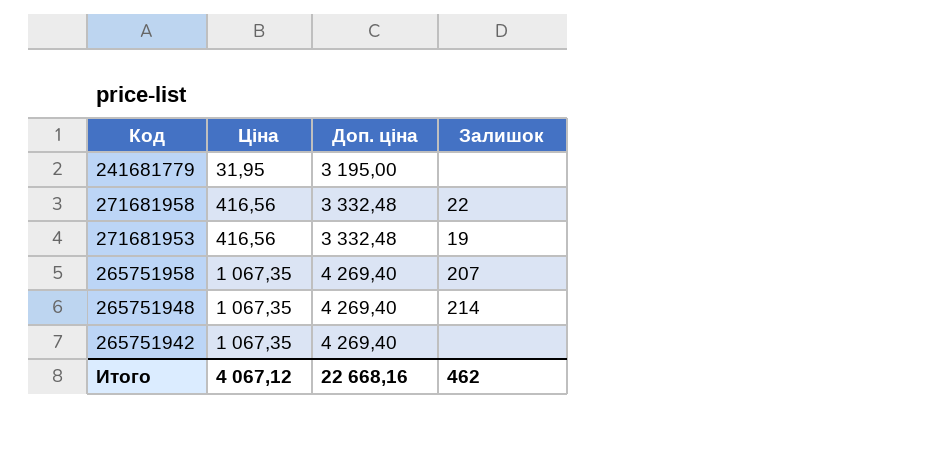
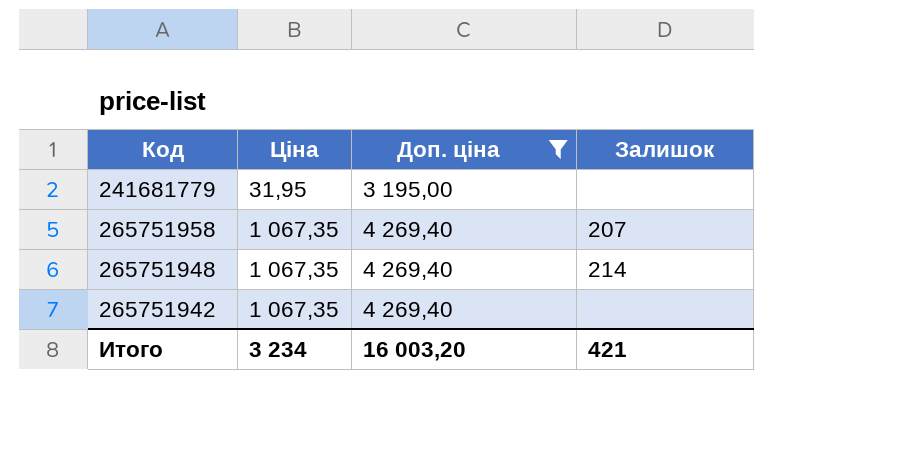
filter: none -> Доп. ціна != 3 332,48
Итого | Ціна: 4 067,12 -> 3 234
Итого | Доп. ціна: 22 668,16 -> 16 003,20
Итого | Залишок: 462 -> 421

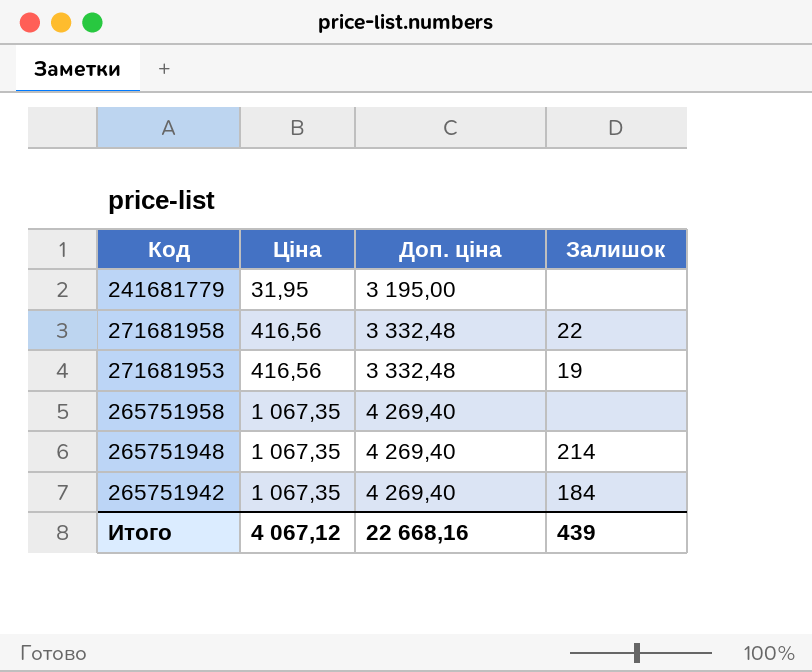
filter: Доп. ціна != 3 332,48 -> none
265751958 | Залишок: 207 -> none
265751942 | Залишок: none -> 184
Итого | Ціна: 3 234 -> 4 067,12
Итого | Доп. ціна: 16 003,20 -> 22 668,16
Итого | Залишок: 421 -> 439

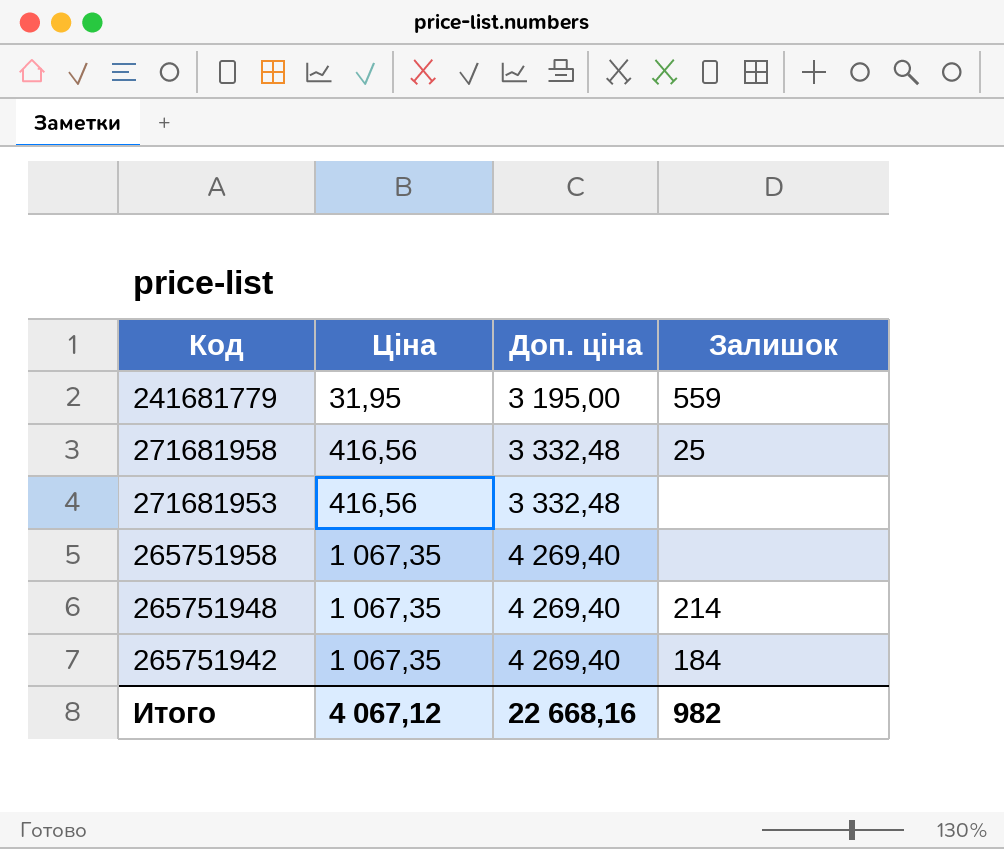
241681779 | Залишок: none -> 559
271681958 | Залишок: 22 -> 25
271681953 | Залишок: 19 -> none
Итого | Залишок: 439 -> 982

